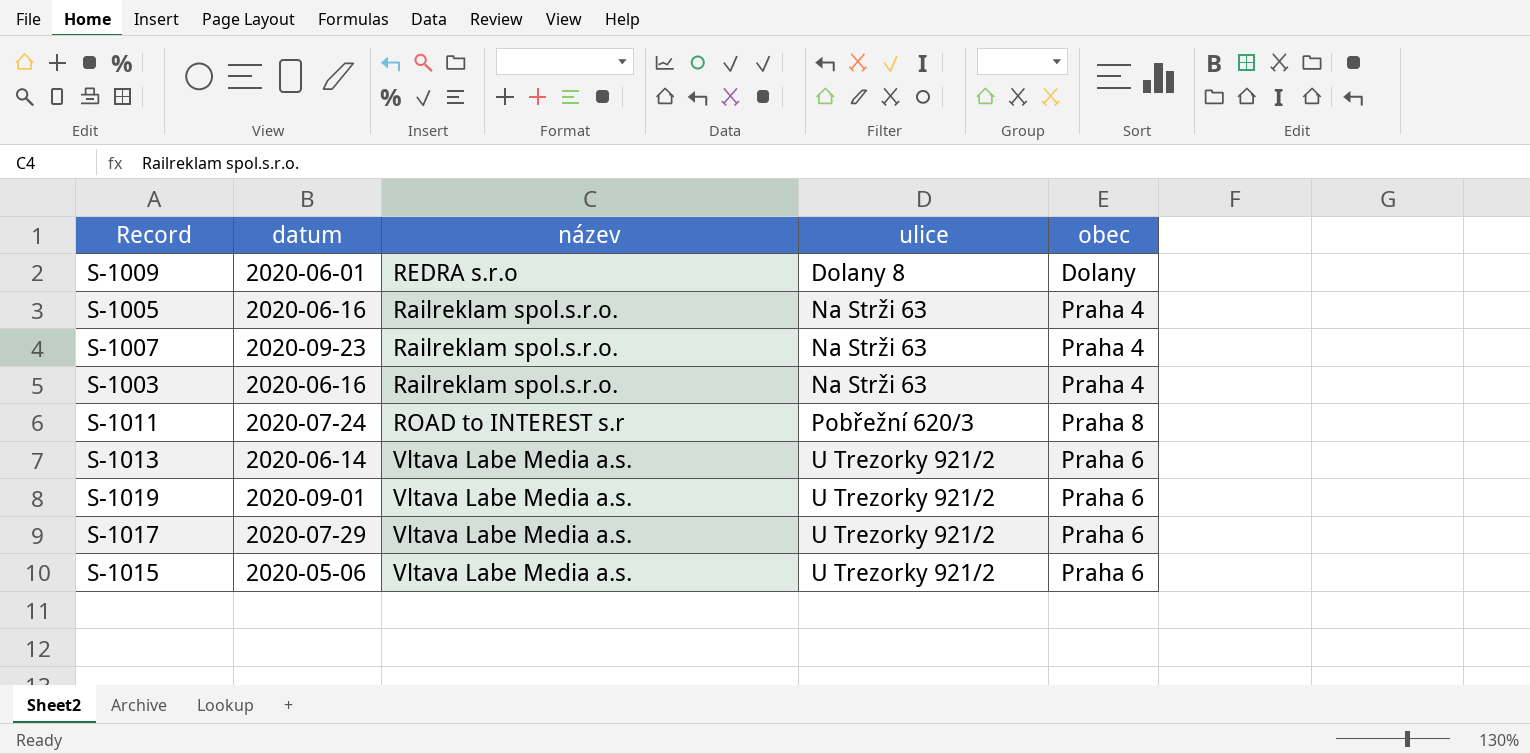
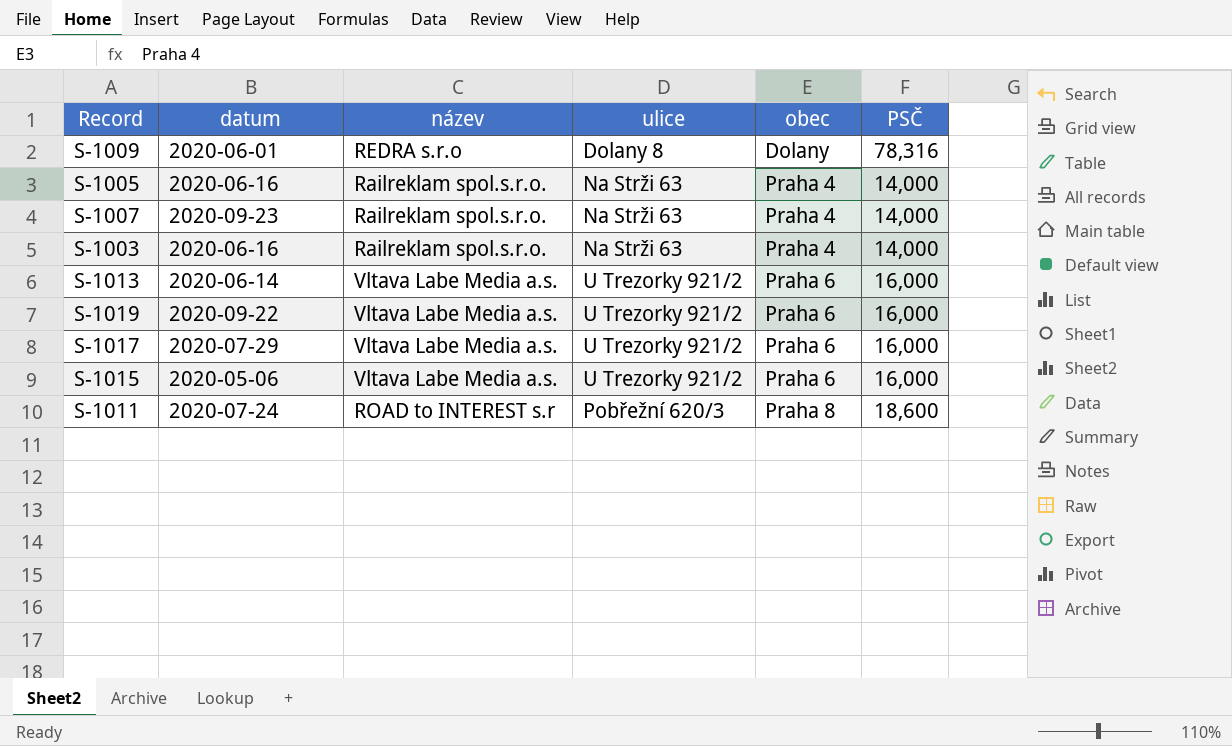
row order: ulice ascending -> obec ascending
column PSČ | position: none -> 6
S-1019 | datum: 2020-09-01 -> 2020-09-22

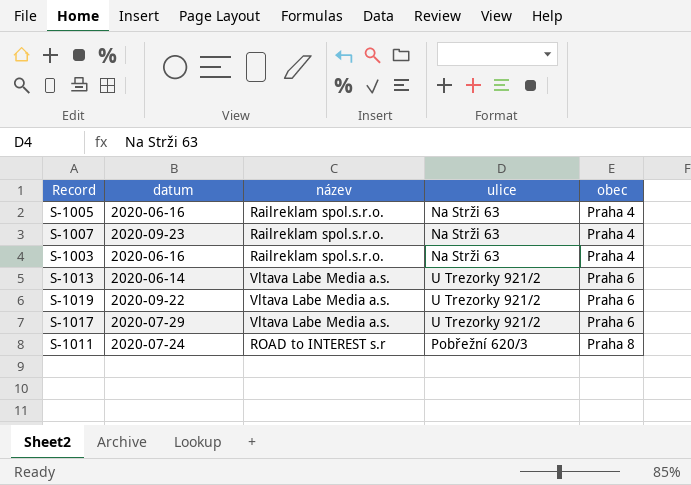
column PSČ | position: 6 -> none
row S-1009: 2020-06-01 | REDRA s.r.o | Dolany 8 | Dolany | 78,316 -> none
row S-1015: 2020-05-06 | Vltava Labe Media a.s. | U Trezorky 921/2 | Praha 6 | 16,000 -> none

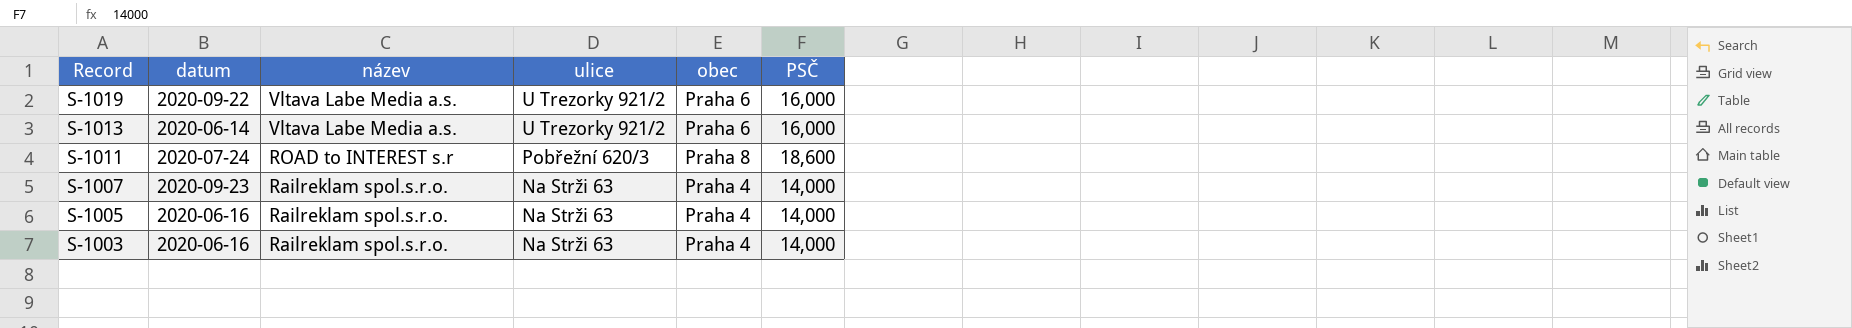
row order: obec ascending -> Record descending
column PSČ | position: none -> 6
row S-1017: 2020-07-29 | Vltava Labe Media a.s. | U Trezorky 921/2 | Praha 6 -> none

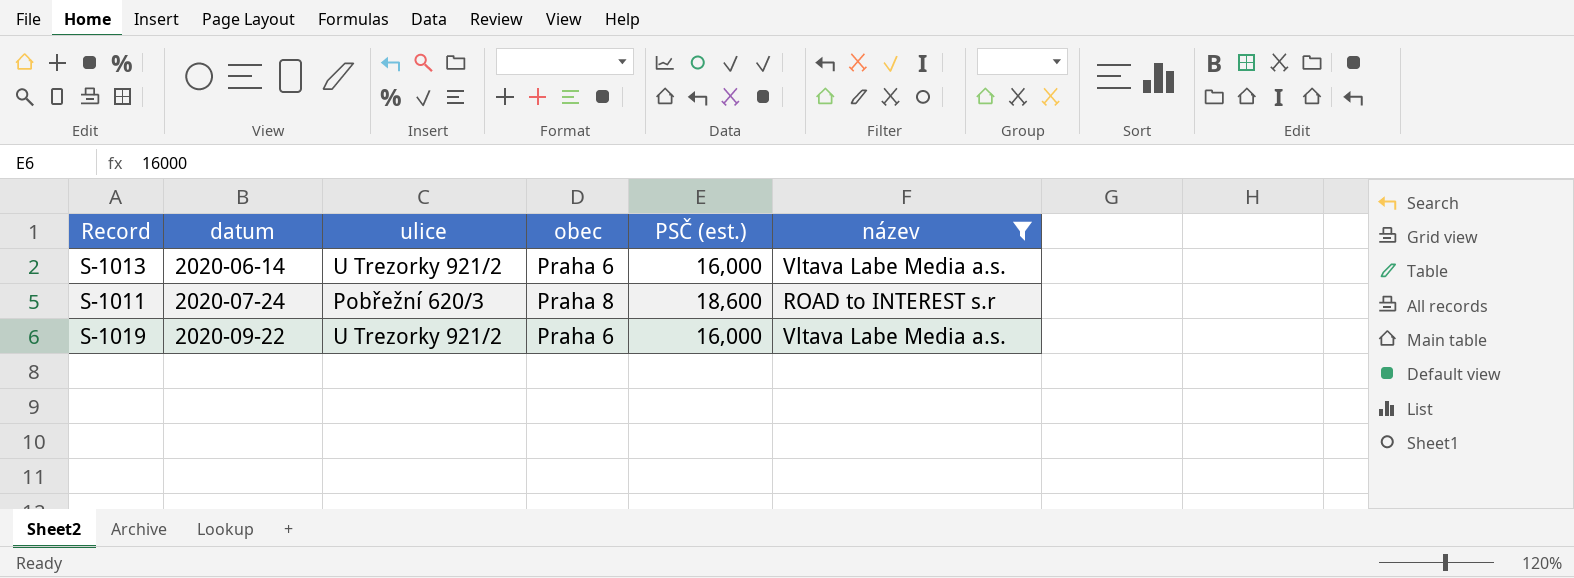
filter: none -> název != Railreklam spol.s.r.o.
row order: Record descending -> datum ascending
column name: PSČ -> PSČ (est.)
column název | position: 3 -> 6

